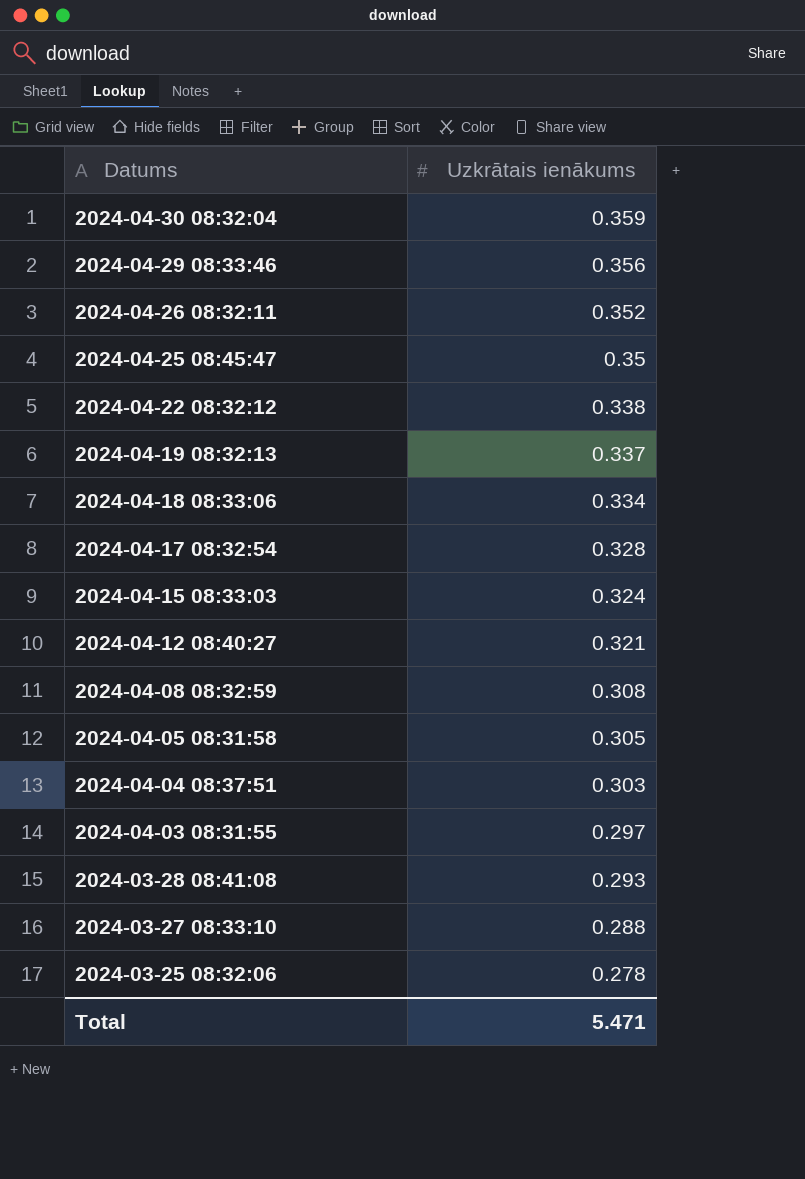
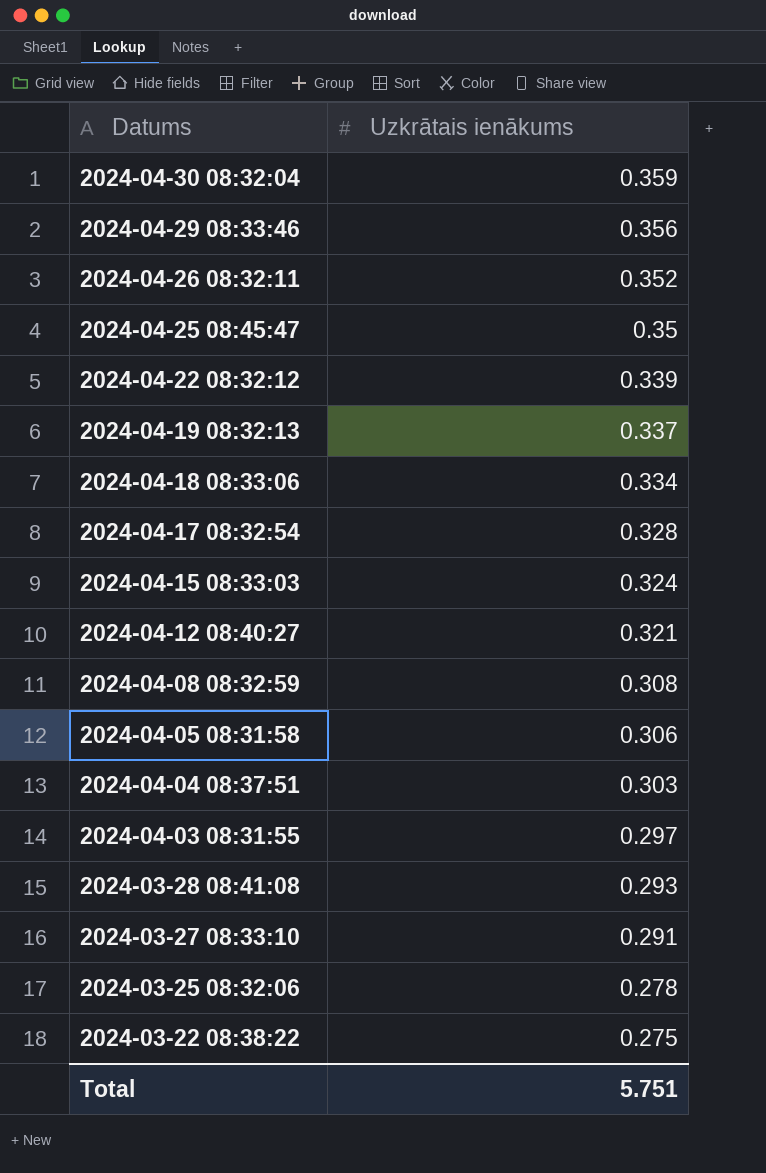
2024-04-22 08:32:12 | Uzkrātais ienākums: 0.338 -> 0.339
2024-04-05 08:31:58 | Uzkrātais ienākums: 0.305 -> 0.306
2024-03-27 08:33:10 | Uzkrātais ienākums: 0.288 -> 0.291
row 2024-03-22 08:38:22: none -> 0.275
Total | Uzkrātais ienākums: 5.471 -> 5.751

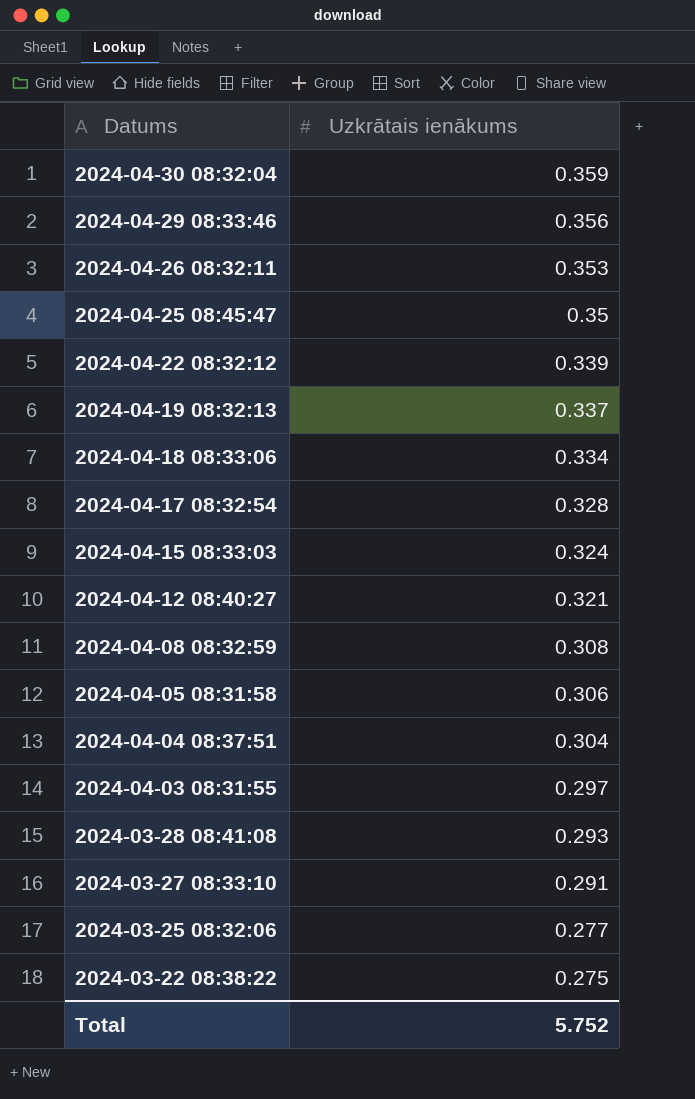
2024-04-26 08:32:11 | Uzkrātais ienākums: 0.352 -> 0.353
2024-04-04 08:37:51 | Uzkrātais ienākums: 0.303 -> 0.304
2024-03-25 08:32:06 | Uzkrātais ienākums: 0.278 -> 0.277
Total | Uzkrātais ienākums: 5.751 -> 5.752

